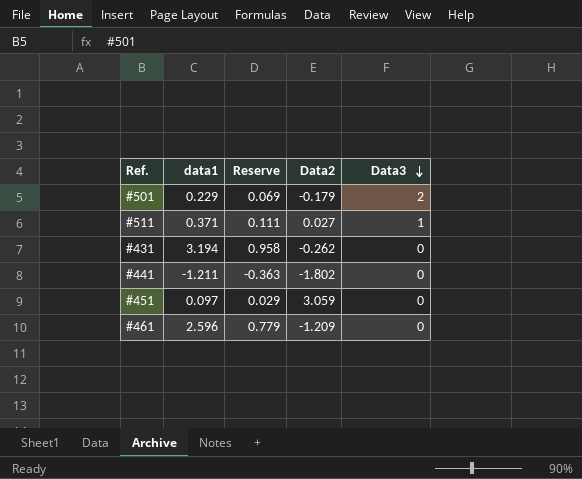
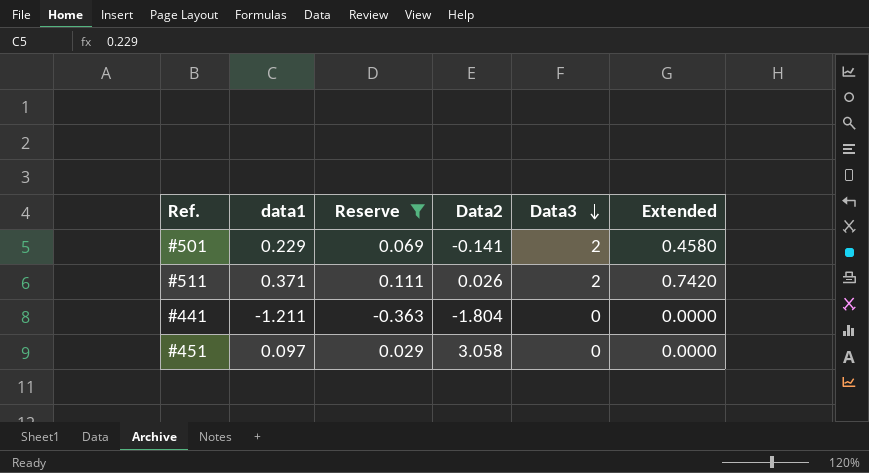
filter: none -> Reserve <= 0.111
column Extended | formula: none -> [data1] * [Data3]
#501 | Data2: -0.179 -> -0.141
#511 | Data2: 0.027 -> 0.026
#511 | Data3: 1 -> 2
#441 | Data2: -1.802 -> -1.804
#451 | Data2: 3.059 -> 3.058

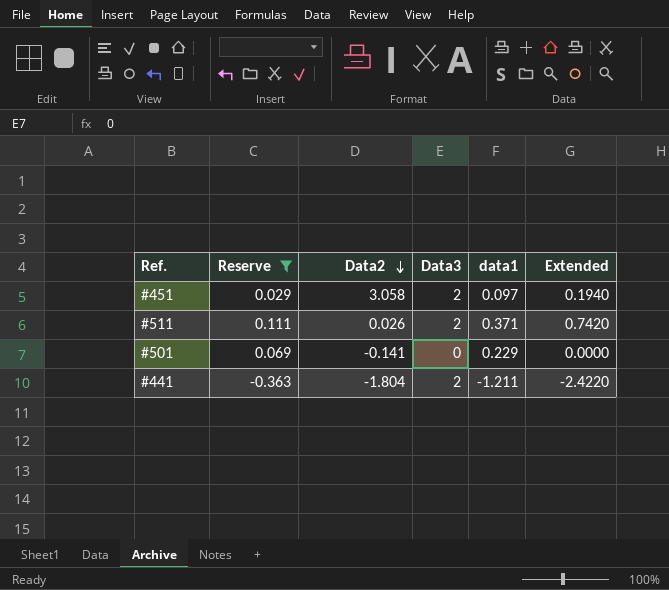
row order: Data3 descending -> Data2 descending
column data1 | position: 2 -> 5
#451 | Data3: 0 -> 2
#451 | Extended: 0.0000 -> 0.1940
#501 | Data3: 2 -> 0
#501 | Extended: 0.4580 -> 0.0000
#441 | Data3: 0 -> 2
#441 | Extended: 0.0000 -> -2.4220

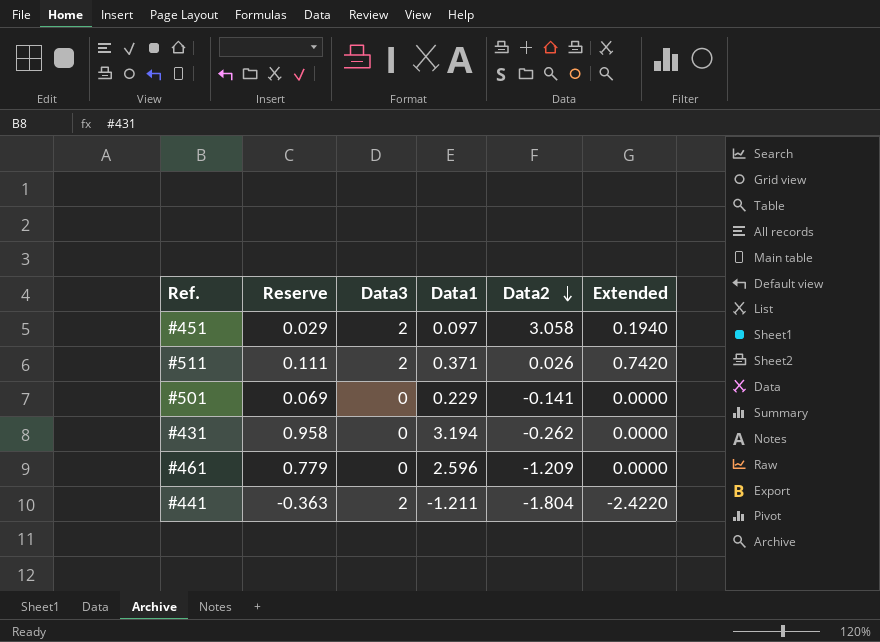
filter: Reserve <= 0.111 -> none
column name: data1 -> Data1
column Data2 | position: 3 -> 5

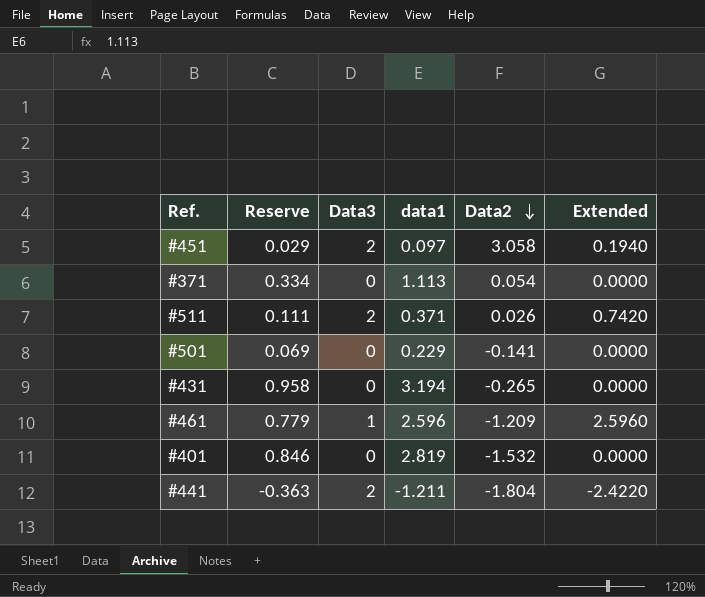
column name: Data1 -> data1
row #371: none -> 0.334 | 0 | 1.113 | 0.054 | 0.0000
#431 | Data2: -0.262 -> -0.265
#461 | Data3: 0 -> 1
#461 | Extended: 0.0000 -> 2.5960
row #401: none -> 0.846 | 0 | 2.819 | -1.532 | 0.0000

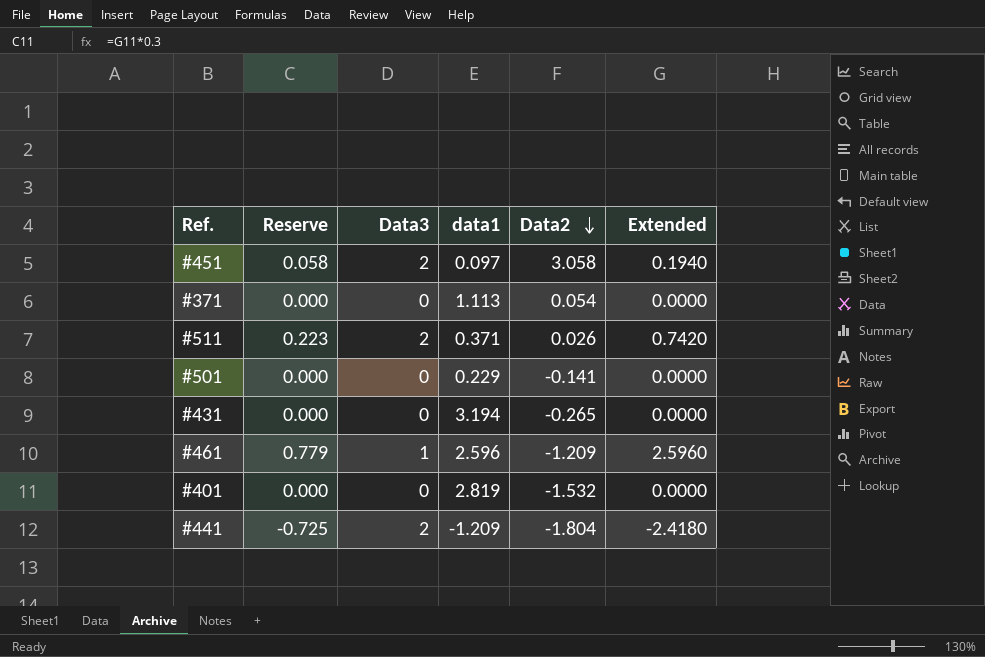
column Reserve | formula: [data1] * 0.3 -> [Extended] * 0.3
#441 | data1: -1.211 -> -1.209
#441 | Extended: -2.4220 -> -2.4180

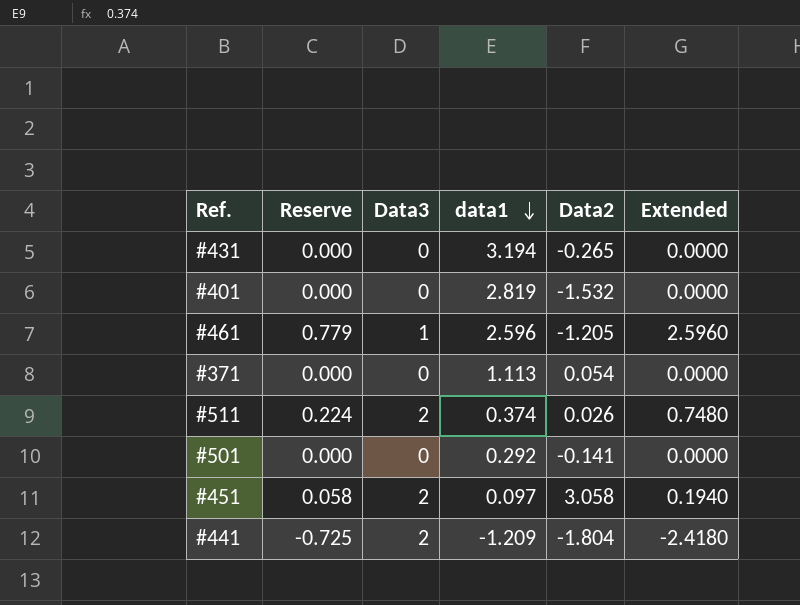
row order: Data2 descending -> data1 descending
#461 | Data2: -1.209 -> -1.205
#511 | Reserve: 0.223 -> 0.224
#511 | data1: 0.371 -> 0.374
#511 | Extended: 0.7420 -> 0.7480
#501 | data1: 0.229 -> 0.292

